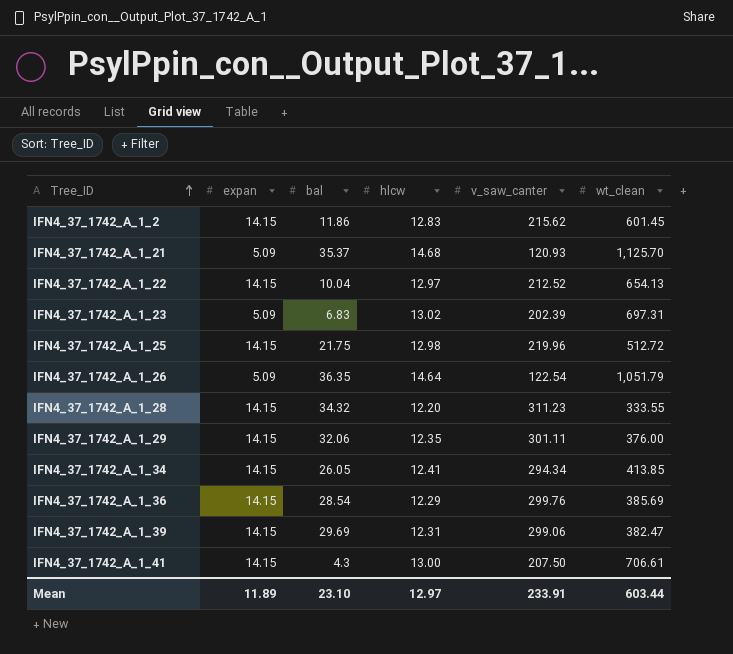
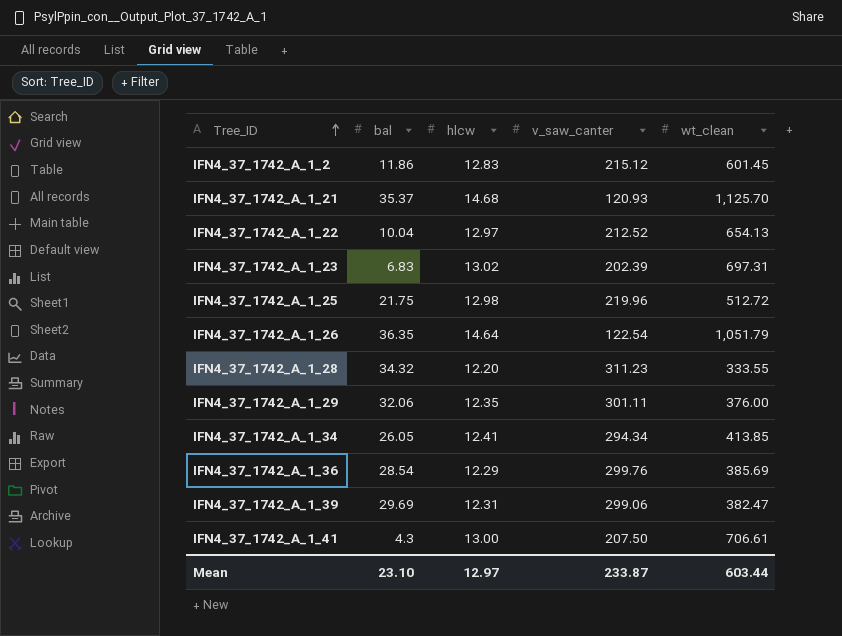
column expan | position: 2 -> none
IFN4_37_1742_A_1_2 | v_saw_canter: 215.62 -> 215.12
Mean | v_saw_canter: 233.91 -> 233.87

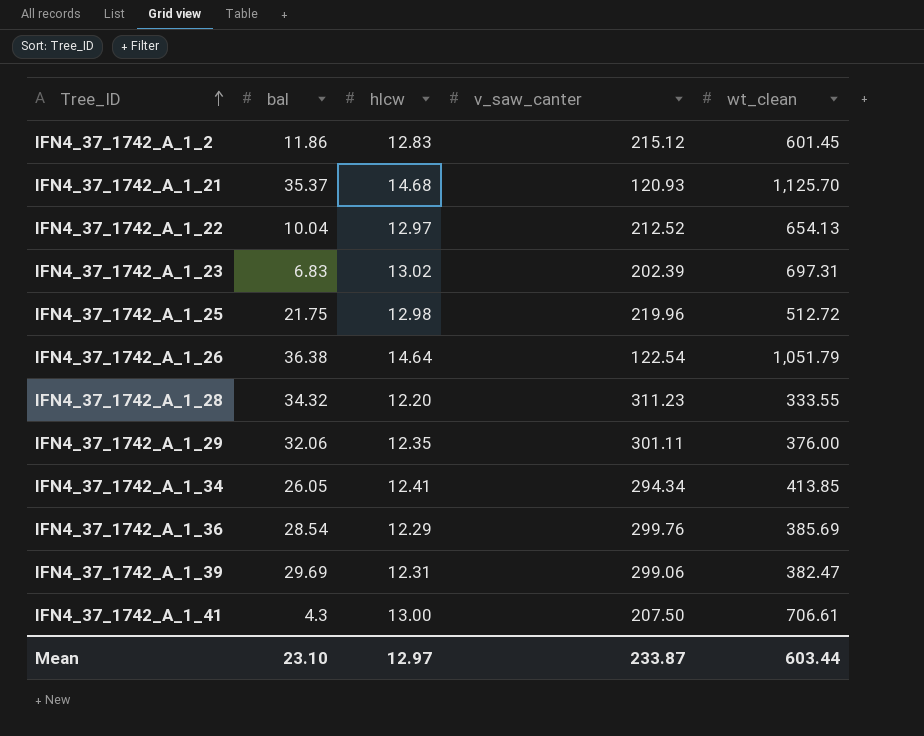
IFN4_37_1742_A_1_26 | bal: 36.35 -> 36.38

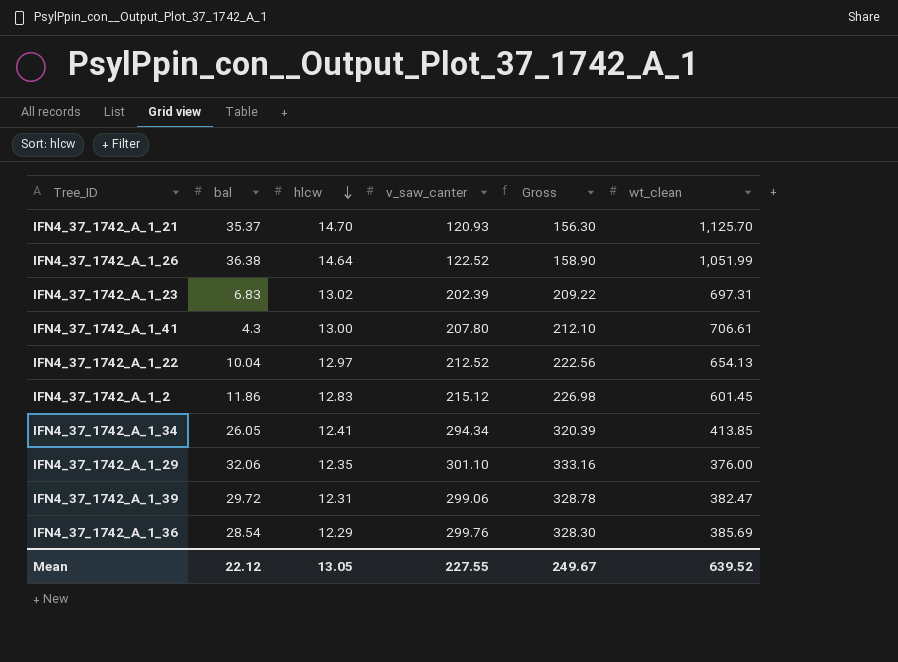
row order: Tree_ID ascending -> hlcw descending
column Gross | formula: none -> [bal] + [v_saw_canter]
row IFN4_37_1742_A_1_25: 21.75 | 12.98 | 219.96 | 512.72 -> none
row IFN4_37_1742_A_1_28: 34.32 | 12.20 | 311.23 | 333.55 -> none
IFN4_37_1742_A_1_21 | hlcw: 14.68 -> 14.70
IFN4_37_1742_A_1_26 | v_saw_canter: 122.54 -> 122.52
IFN4_37_1742_A_1_26 | wt_clean: 1,051.79 -> 1,051.99
IFN4_37_1742_A_1_41 | v_saw_canter: 207.50 -> 207.80
IFN4_37_1742_A_1_29 | v_saw_canter: 301.11 -> 301.10
IFN4_37_1742_A_1_39 | bal: 29.69 -> 29.72
Mean | bal: 23.10 -> 22.12
Mean | hlcw: 12.97 -> 13.05
Mean | v_saw_canter: 233.87 -> 227.55
Mean | wt_clean: 603.44 -> 639.52

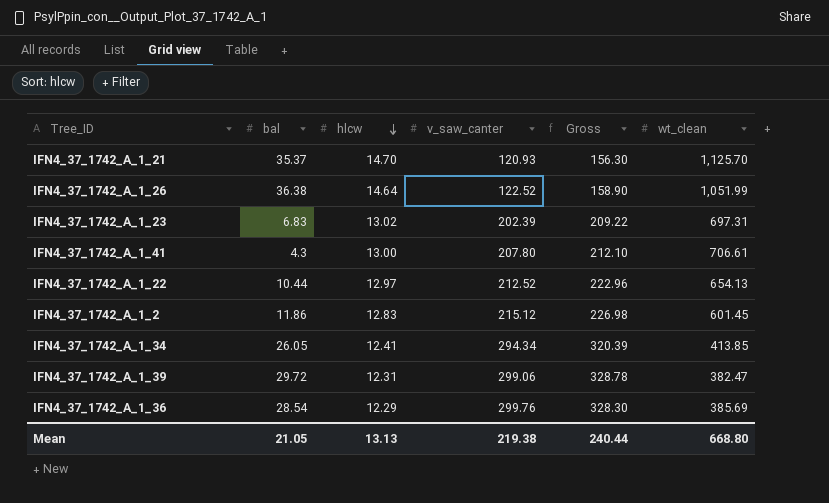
row IFN4_37_1742_A_1_29: 32.06 | 12.35 | 301.10 | 333.16 | 376.00 -> none
IFN4_37_1742_A_1_22 | bal: 10.04 -> 10.44
IFN4_37_1742_A_1_22 | Gross: 222.56 -> 222.96
Mean | bal: 22.12 -> 21.05
Mean | hlcw: 13.05 -> 13.13
Mean | v_saw_canter: 227.55 -> 219.38
Mean | Gross: 249.67 -> 240.44
Mean | wt_clean: 639.52 -> 668.80

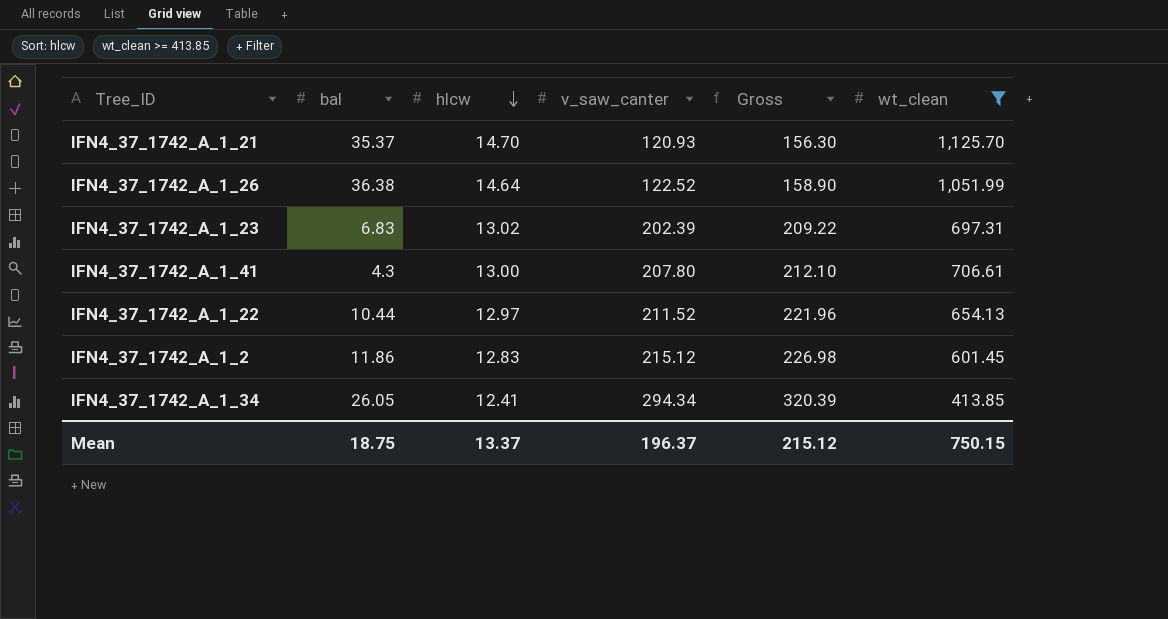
filter: none -> wt_clean >= 413.85
IFN4_37_1742_A_1_22 | v_saw_canter: 212.52 -> 211.52
IFN4_37_1742_A_1_22 | Gross: 222.96 -> 221.96
Mean | bal: 21.05 -> 18.75
Mean | hlcw: 13.13 -> 13.37
Mean | v_saw_canter: 219.38 -> 196.37
Mean | Gross: 240.44 -> 215.12
Mean | wt_clean: 668.80 -> 750.15

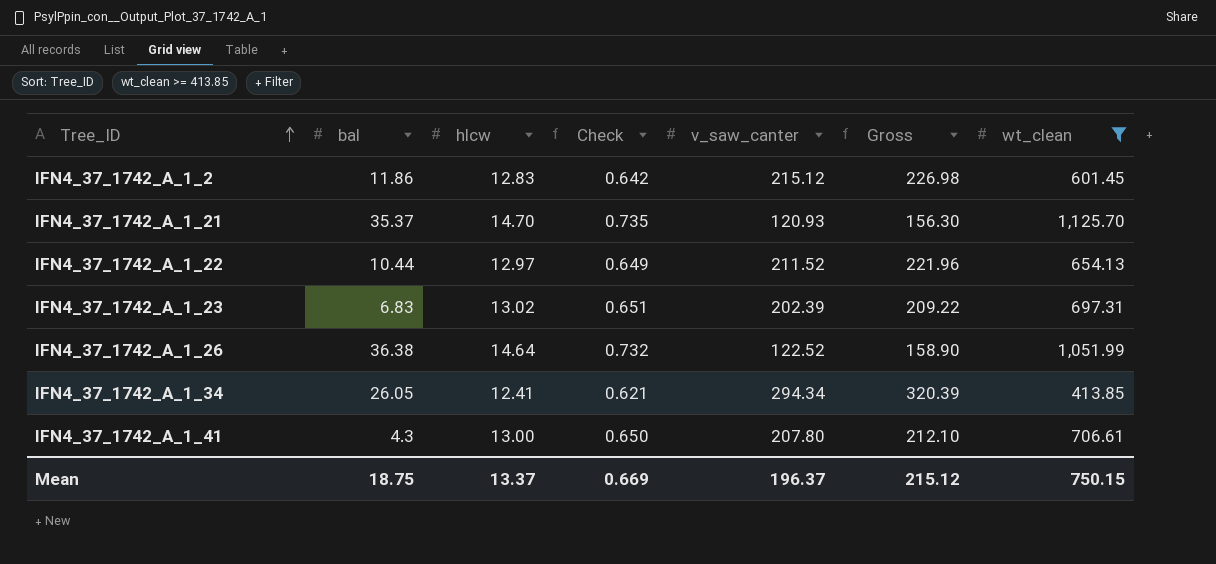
row order: hlcw descending -> Tree_ID ascending
column Check | formula: none -> [hlcw] * 0.05

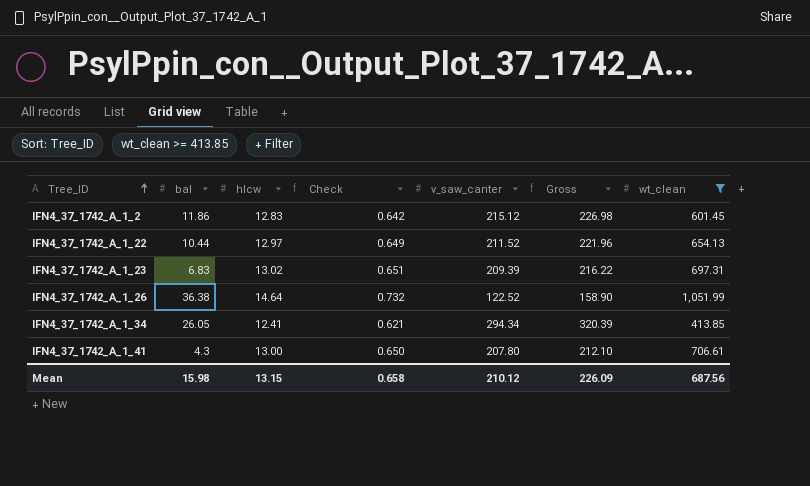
row IFN4_37_1742_A_1_21: 35.37 | 14.70 | 0.735 | 120.93 | 156.30 | 1,125.70 -> none
IFN4_37_1742_A_1_23 | v_saw_canter: 202.39 -> 209.39
IFN4_37_1742_A_1_23 | Gross: 209.22 -> 216.22
Mean | bal: 18.75 -> 15.98
Mean | hlcw: 13.37 -> 13.15
Mean | Check: 0.669 -> 0.658
Mean | v_saw_canter: 196.37 -> 210.12
Mean | Gross: 215.12 -> 226.09
Mean | wt_clean: 750.15 -> 687.56

